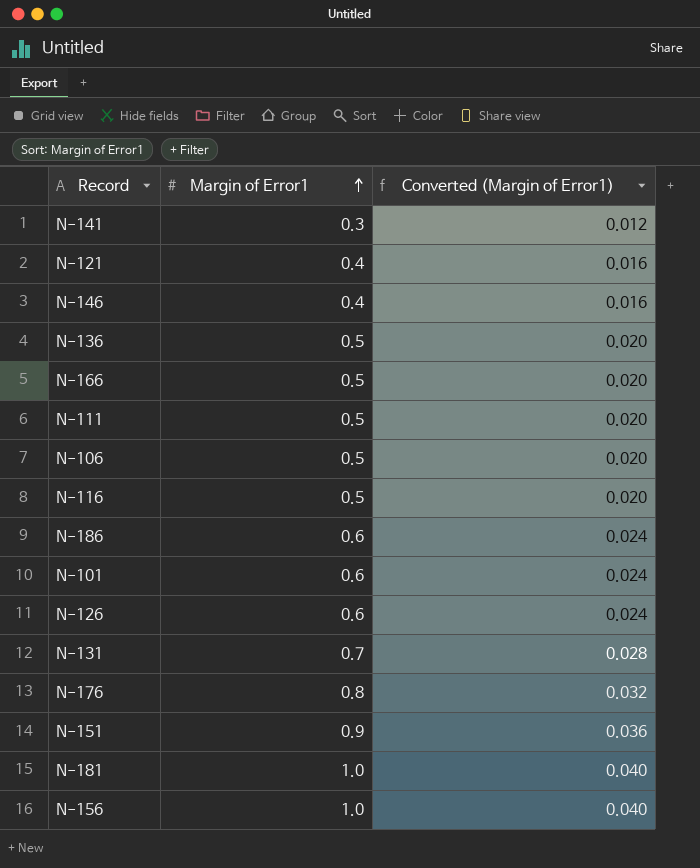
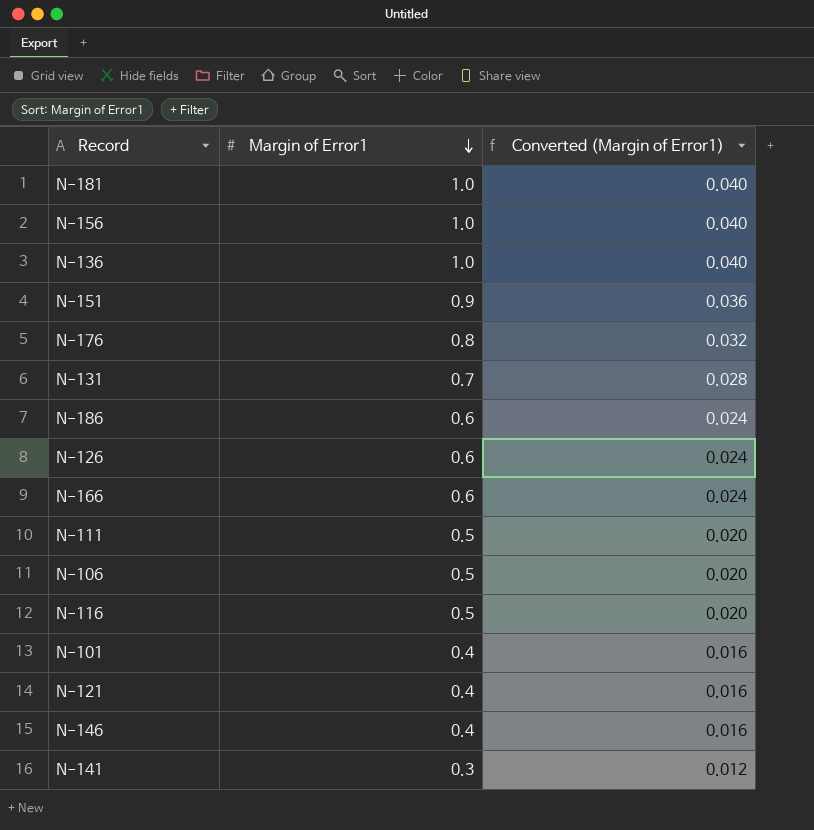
row order: Margin of Error1 ascending -> Margin of Error1 descending
N-136 | Margin of Error1: 0.5 -> 1.0
N-136 | Converted (Margin of Error1): 0.020 -> 0.040
N-166 | Margin of Error1: 0.5 -> 0.6
N-166 | Converted (Margin of Error1): 0.020 -> 0.024
N-101 | Margin of Error1: 0.6 -> 0.4
N-101 | Converted (Margin of Error1): 0.024 -> 0.016

